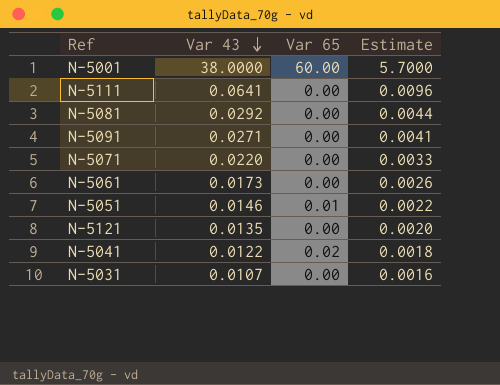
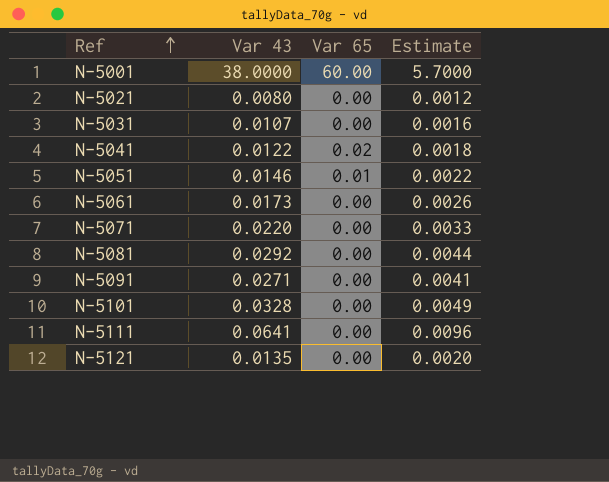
row order: Var 43 descending -> Ref ascending
row N-5021: none -> 0.0080 | 0.00 | 0.0012
row N-5101: none -> 0.0328 | 0.00 | 0.0049

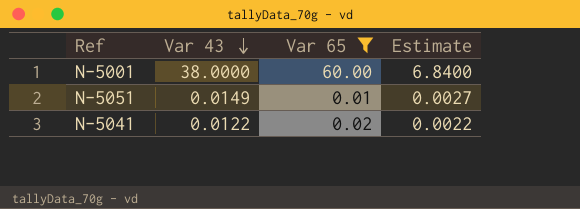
filter: none -> Var 65 != 0.00
row order: Ref ascending -> Var 43 descending
column Estimate | formula: [Var 43] * 0.15 -> [Var 43] * 0.18
N-5051 | Var 43: 0.0146 -> 0.0149

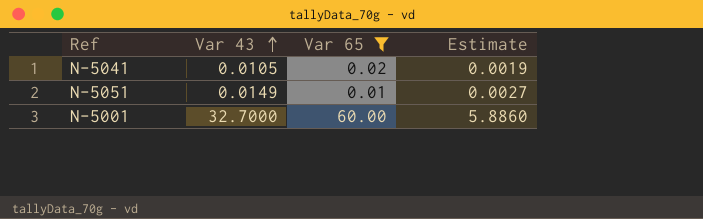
row order: Var 43 descending -> Var 43 ascending
N-5041 | Var 43: 0.0122 -> 0.0105
N-5041 | Estimate: 0.0022 -> 0.0019
N-5001 | Var 43: 38.0000 -> 32.7000
N-5001 | Estimate: 6.8400 -> 5.8860

